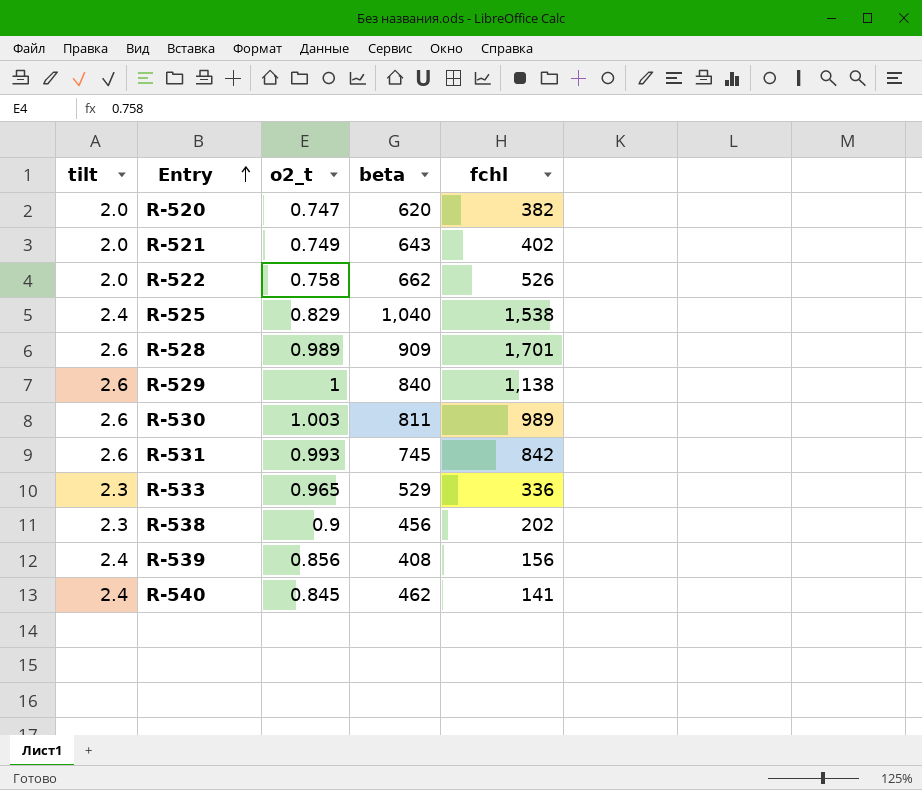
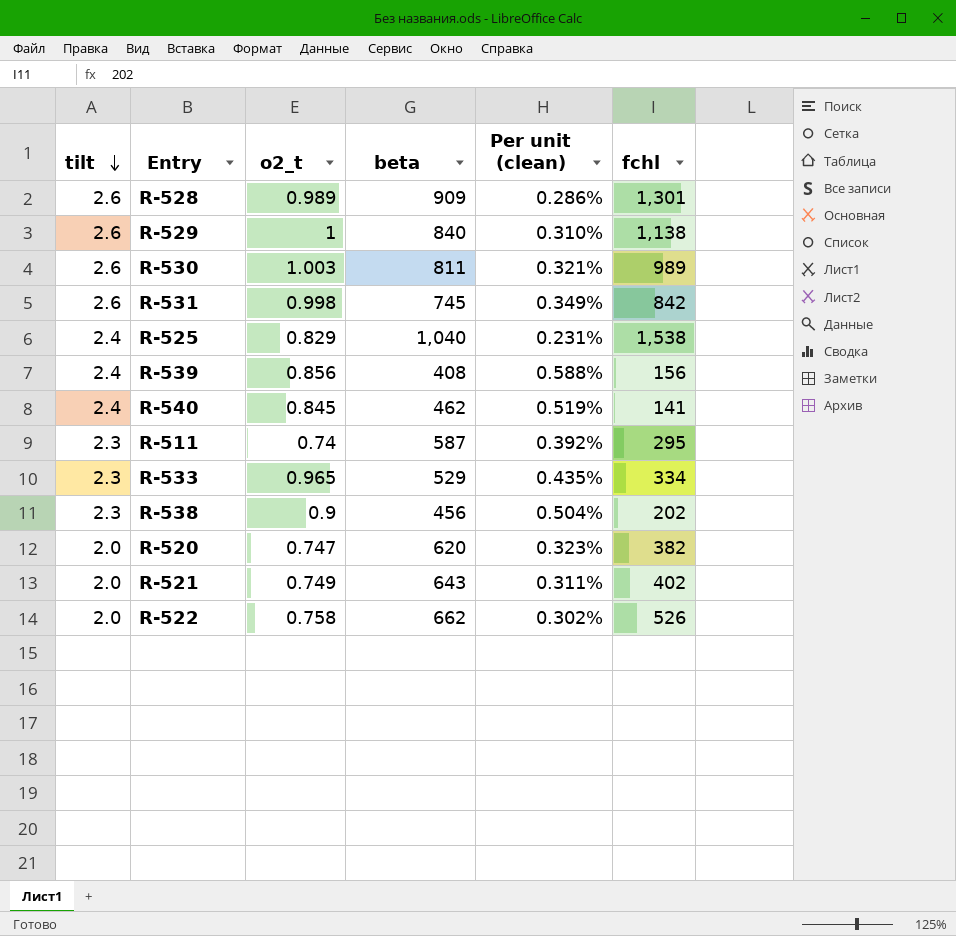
row order: Entry ascending -> tilt descending
column Per unit (clean) | formula: none -> [tilt] / [beta]
R-528 | fchl: 1,701 -> 1,301
R-531 | o2_t: 0.993 -> 0.998
row R-511: none -> 2.3 | 0.74 | 587 | 0.392% | 295
R-533 | fchl: 336 -> 334

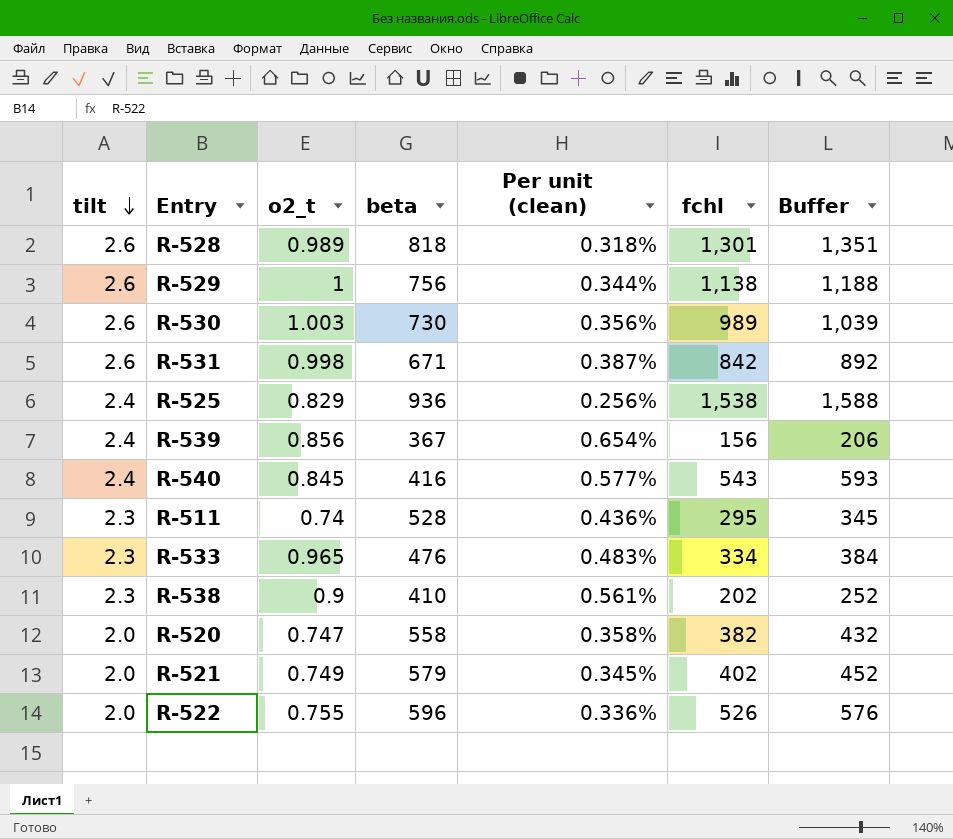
column Buffer | formula: none -> [fchl] + 50
R-528 | beta: 909 -> 818
R-528 | Per unit (clean): 0.286% -> 0.318%
R-529 | beta: 840 -> 756
R-529 | Per unit (clean): 0.310% -> 0.344%
R-530 | beta: 811 -> 730
R-530 | Per unit (clean): 0.321% -> 0.356%
R-531 | beta: 745 -> 671
R-531 | Per unit (clean): 0.349% -> 0.387%
R-525 | beta: 1,040 -> 936
R-525 | Per unit (clean): 0.231% -> 0.256%
R-539 | beta: 408 -> 367
R-539 | Per unit (clean): 0.588% -> 0.654%
R-540 | beta: 462 -> 416
R-540 | Per unit (clean): 0.519% -> 0.577%
R-540 | fchl: 141 -> 543
R-511 | beta: 587 -> 528
R-511 | Per unit (clean): 0.392% -> 0.436%
R-533 | beta: 529 -> 476
R-533 | Per unit (clean): 0.435% -> 0.483%
R-538 | beta: 456 -> 410
R-538 | Per unit (clean): 0.504% -> 0.561%
R-520 | beta: 620 -> 558
R-520 | Per unit (clean): 0.323% -> 0.358%
R-521 | beta: 643 -> 579
R-521 | Per unit (clean): 0.311% -> 0.345%
R-522 | o2_t: 0.758 -> 0.755
R-522 | beta: 662 -> 596
R-522 | Per unit (clean): 0.302% -> 0.336%

